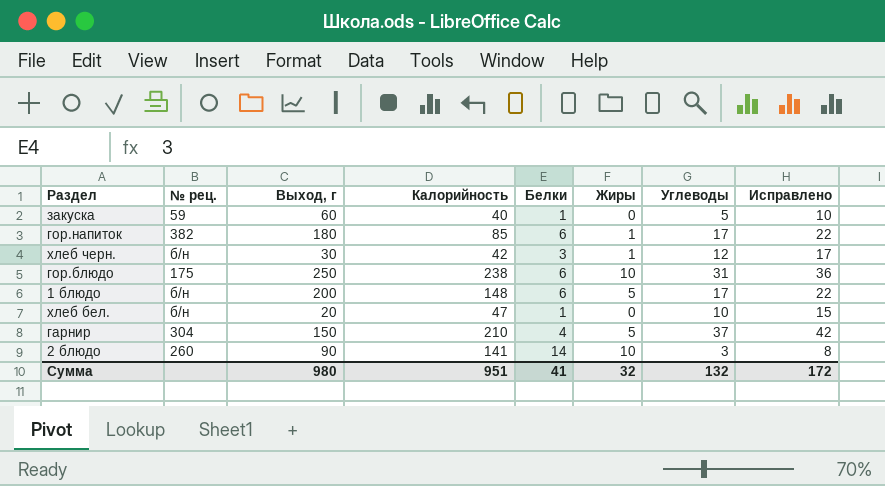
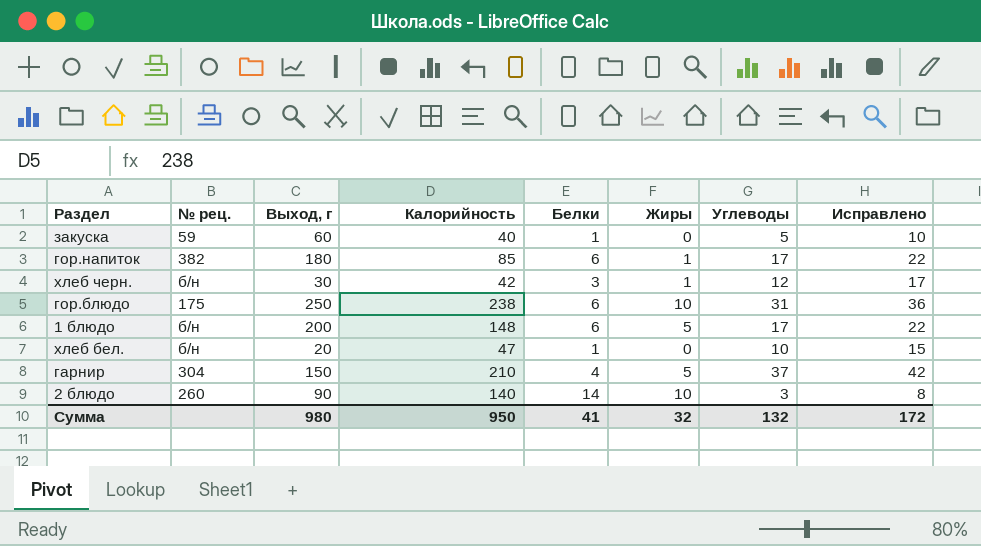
2 блюдо | Калорийность: 141 -> 140
Сумма | Калорийность: 951 -> 950

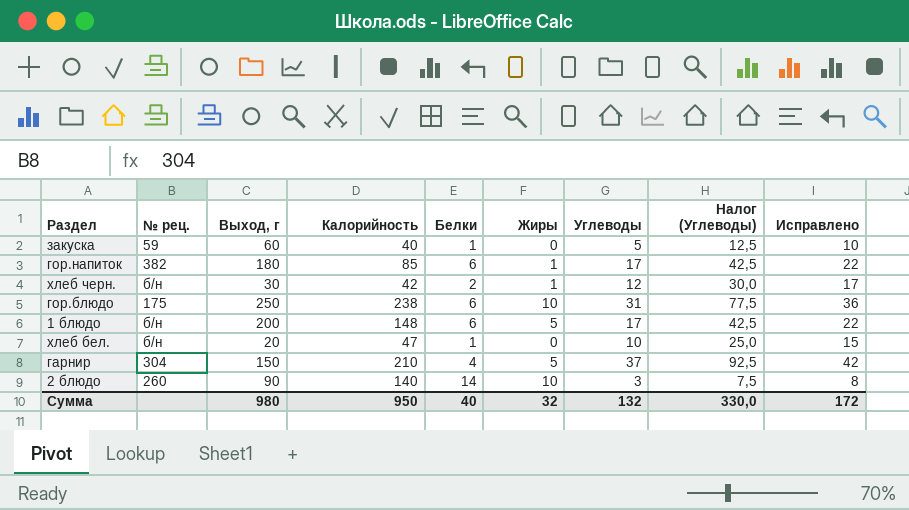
column Налог (Углеводы) | formula: none -> [Углеводы] * 2,5
хлеб черн. | Белки: 3 -> 2
Сумма | Белки: 41 -> 40

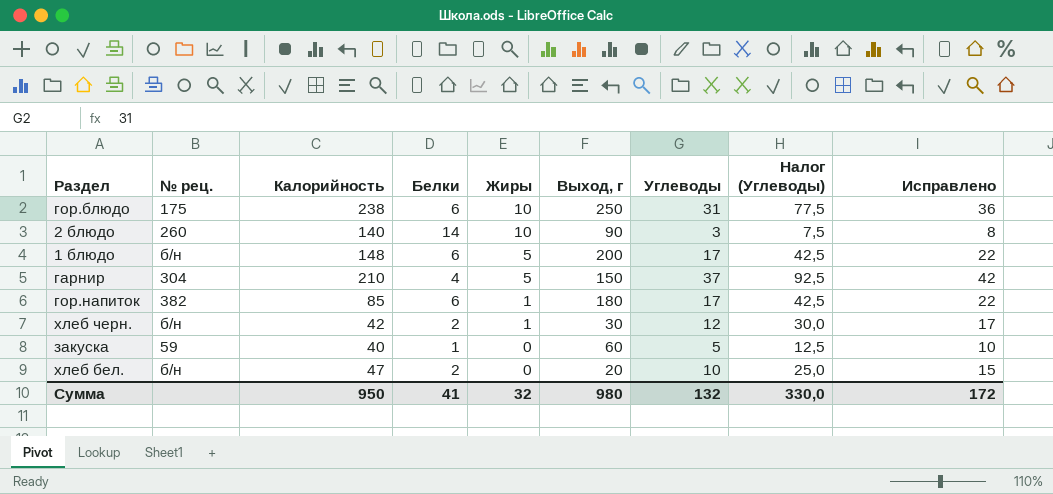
row order: none -> Жиры descending
column Выход, г | position: 3 -> 6
хлеб бел. | Белки: 1 -> 2
Сумма | Белки: 40 -> 41

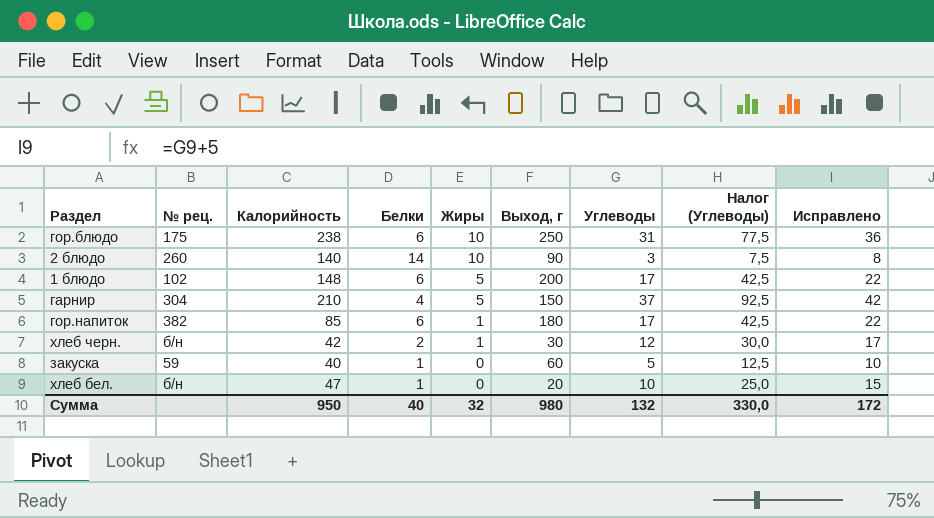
1 блюдо | № рец.: б/н -> 102
хлеб бел. | Белки: 2 -> 1
Сумма | Белки: 41 -> 40

